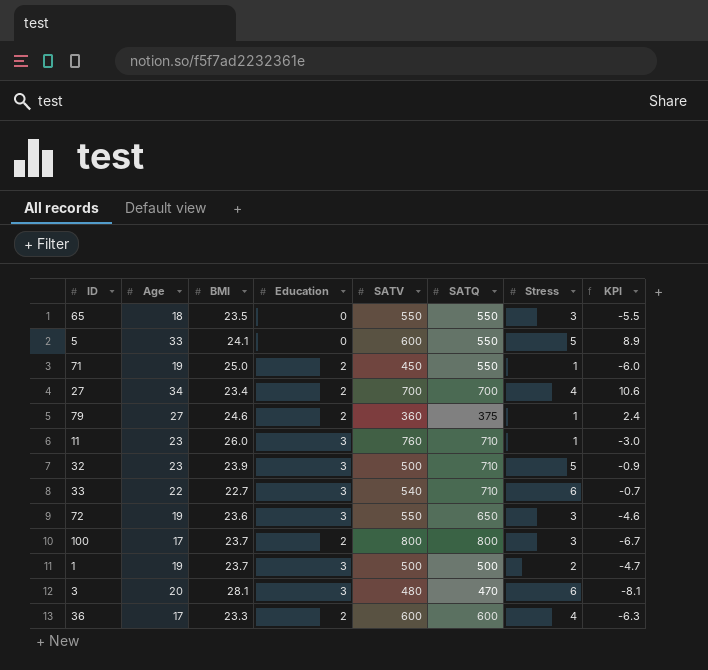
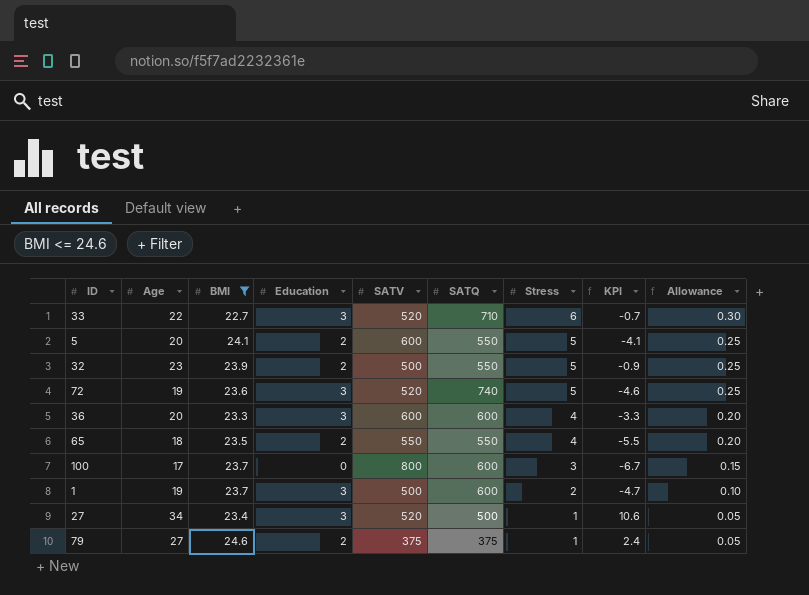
filter: none -> BMI <= 24.6
row order: none -> Stress descending
column Allowance | formula: none -> [Stress] * 0.05
33 | SATV: 540 -> 520
5 | Age: 33 -> 20
5 | Education: 0 -> 2
5 | KPI: 8.9 -> -4.1
32 | Education: 3 -> 2
32 | SATQ: 710 -> 550
72 | SATV: 550 -> 520
72 | SATQ: 650 -> 740
72 | Stress: 3 -> 5
36 | Age: 17 -> 20
36 | Education: 2 -> 3
36 | KPI: -6.3 -> -3.3
65 | Education: 0 -> 2
65 | Stress: 3 -> 4
100 | Education: 2 -> 0
100 | SATQ: 800 -> 600
1 | SATQ: 500 -> 600
27 | Education: 2 -> 3
27 | SATV: 700 -> 520
27 | SATQ: 700 -> 500
27 | Stress: 4 -> 1
79 | SATV: 360 -> 375

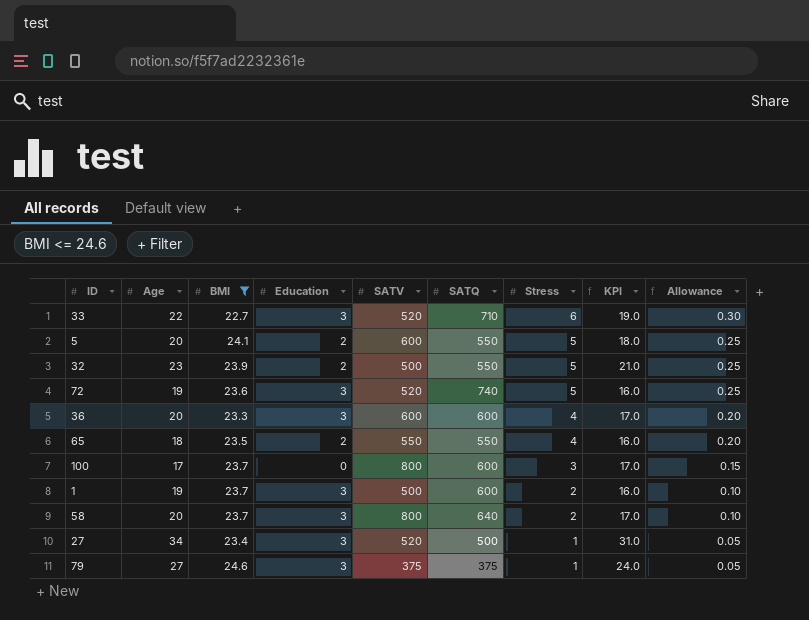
column KPI | formula: [Age] - [BMI] -> [Age] - [Education]
row 58: none -> 20 | 23.7 | 3 | 800 | 640 | 2 | 17.0 | 0.10
79 | Education: 2 -> 3

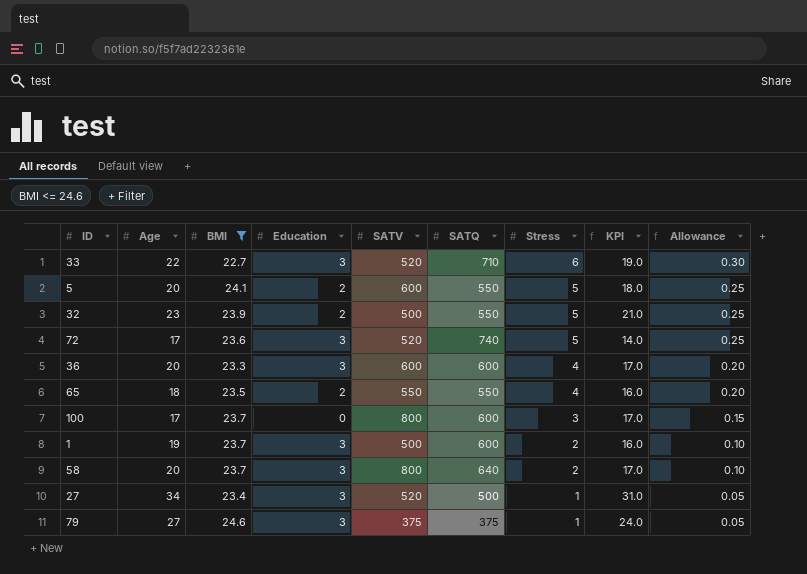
72 | Age: 19 -> 17
72 | KPI: 16.0 -> 14.0

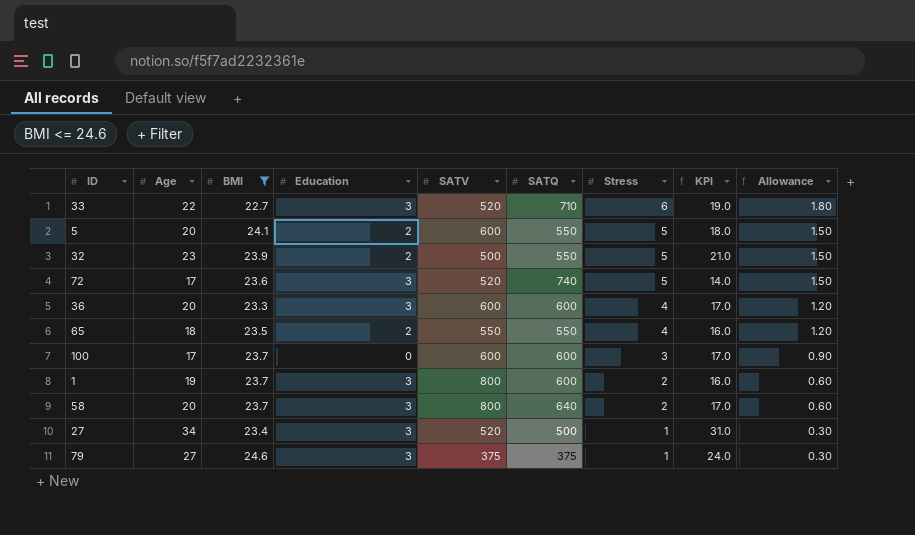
column Allowance | formula: [Stress] * 0.05 -> [Stress] * 0.3
100 | SATV: 800 -> 600
1 | SATV: 500 -> 800

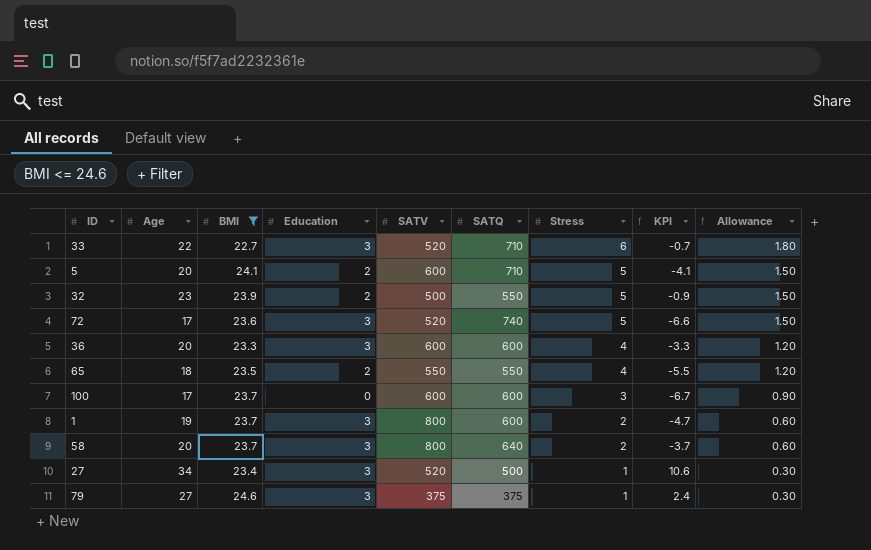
column KPI | formula: [Age] - [Education] -> [Age] - [BMI]
5 | SATQ: 550 -> 710

